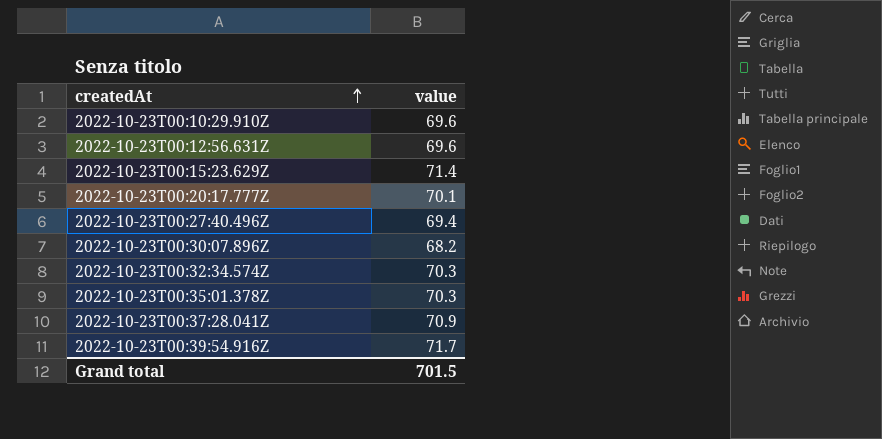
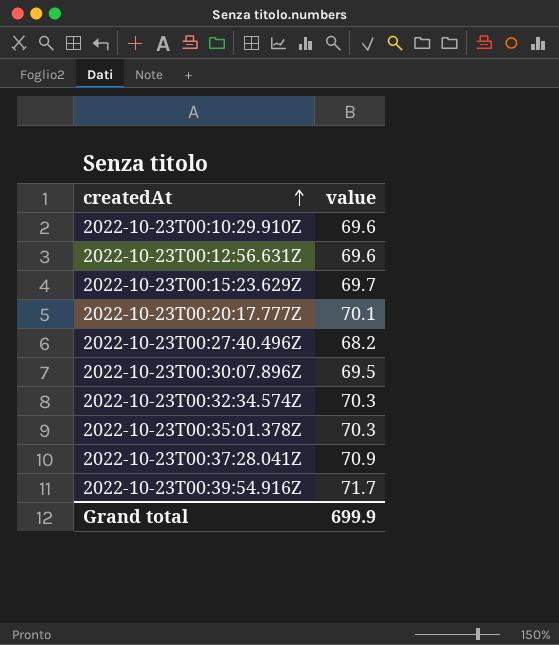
2022-10-23T00:15:23.629Z | value: 71.4 -> 69.7
2022-10-23T00:27:40.496Z | value: 69.4 -> 68.2
2022-10-23T00:30:07.896Z | value: 68.2 -> 69.5
Grand total | value: 701.5 -> 699.9

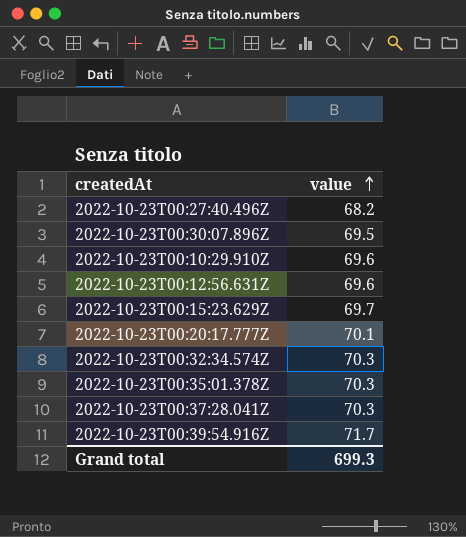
row order: createdAt ascending -> value ascending
2022-10-23T00:37:28.041Z | value: 70.9 -> 70.3
Grand total | value: 699.9 -> 699.3

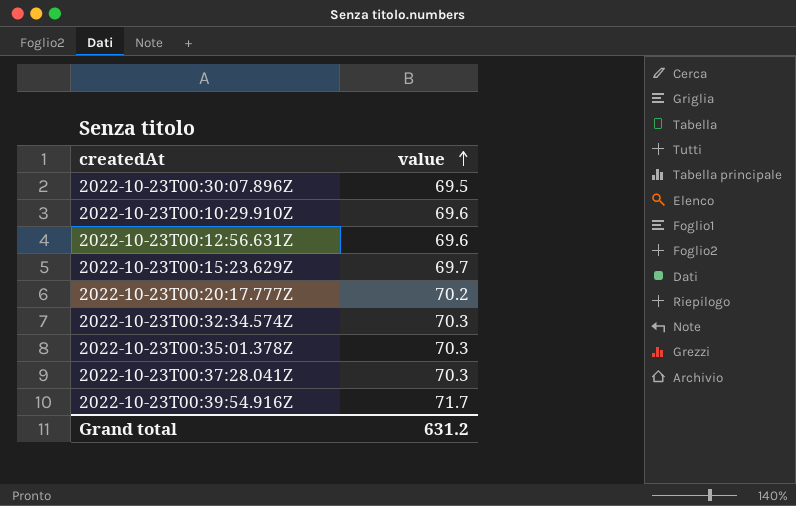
row 2022-10-23T00:27:40.496Z: 68.2 -> none
2022-10-23T00:20:17.777Z | value: 70.1 -> 70.2
Grand total | value: 699.3 -> 631.2

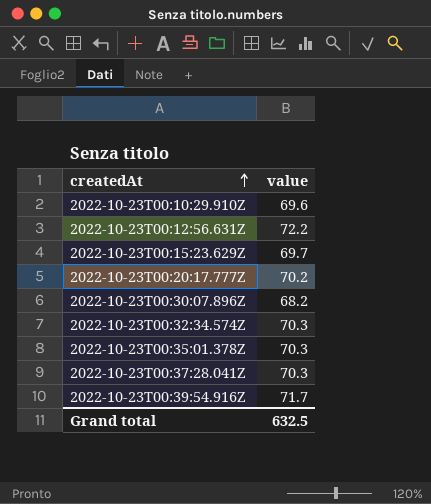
row order: value ascending -> createdAt ascending
2022-10-23T00:12:56.631Z | value: 69.6 -> 72.2
2022-10-23T00:30:07.896Z | value: 69.5 -> 68.2
Grand total | value: 631.2 -> 632.5

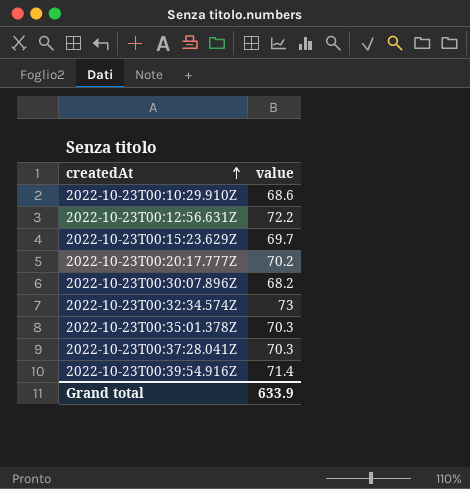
2022-10-23T00:10:29.910Z | value: 69.6 -> 68.6
2022-10-23T00:32:34.574Z | value: 70.3 -> 73
2022-10-23T00:39:54.916Z | value: 71.7 -> 71.4
Grand total | value: 632.5 -> 633.9

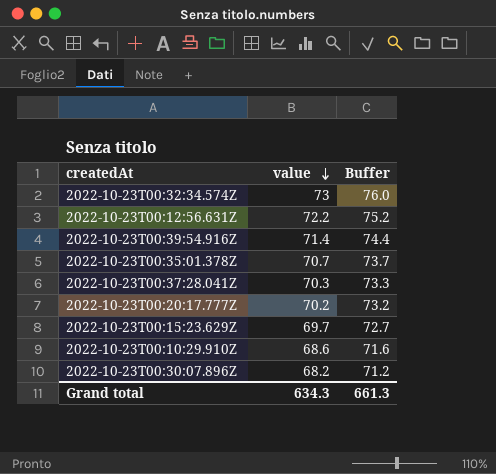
row order: createdAt ascending -> value descending
column Buffer | formula: none -> [value] + 3
2022-10-23T00:35:01.378Z | value: 70.3 -> 70.7
Grand total | value: 633.9 -> 634.3

